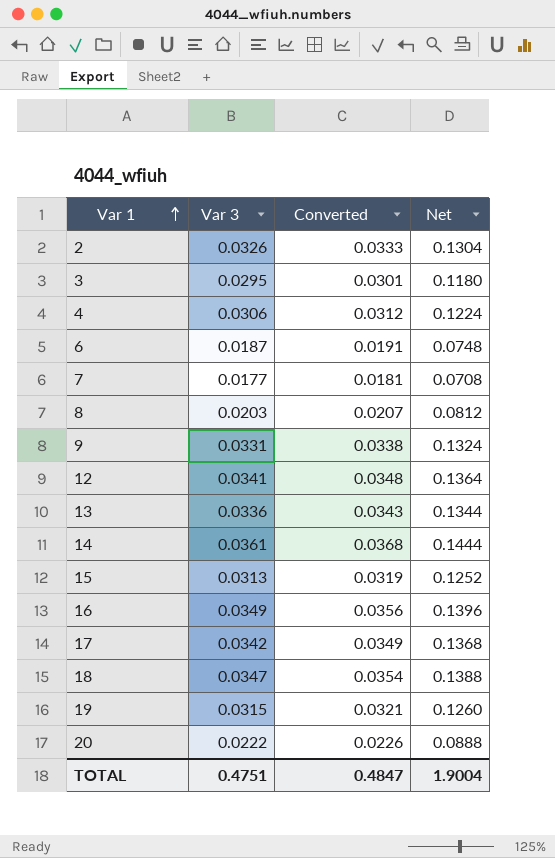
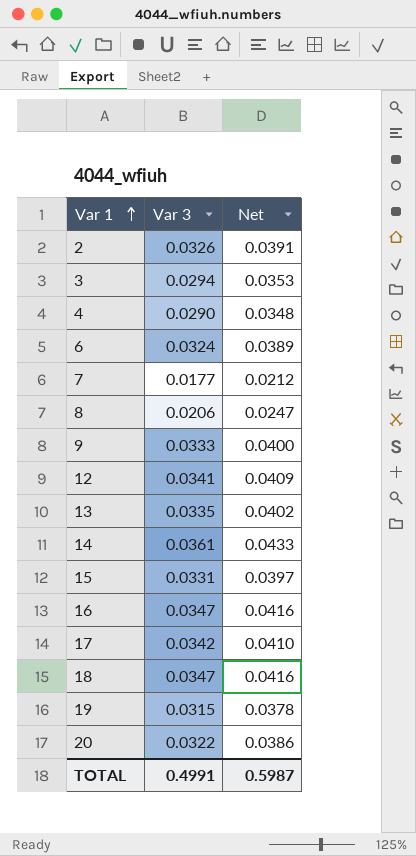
column Converted | formula: [Var 3] * 1.02 -> none
column Net | formula: [Var 3] * 4 -> [Var 3] * 1.2
3 | Var 3: 0.0295 -> 0.0294
4 | Var 3: 0.0306 -> 0.0290
6 | Var 3: 0.0187 -> 0.0324
8 | Var 3: 0.0203 -> 0.0206
9 | Var 3: 0.0331 -> 0.0333
13 | Var 3: 0.0336 -> 0.0335
15 | Var 3: 0.0313 -> 0.0331
16 | Var 3: 0.0349 -> 0.0347
20 | Var 3: 0.0222 -> 0.0322
TOTAL | Var 3: 0.4751 -> 0.4991
TOTAL | Net: 1.9004 -> 0.5987

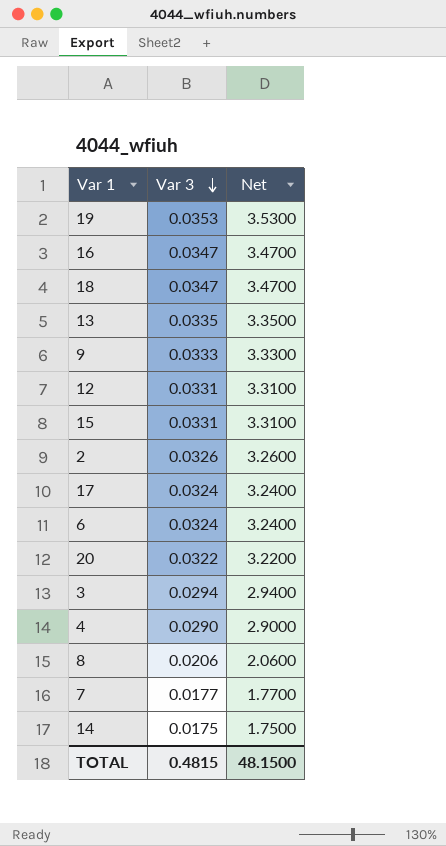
row order: Var 1 ascending -> Var 3 descending
column Net | formula: [Var 3] * 1.2 -> [Var 3] * 100
19 | Var 3: 0.0315 -> 0.0353
12 | Var 3: 0.0341 -> 0.0331
17 | Var 3: 0.0342 -> 0.0324
14 | Var 3: 0.0361 -> 0.0175
TOTAL | Var 3: 0.4991 -> 0.4815
TOTAL | Net: 0.5987 -> 48.1500

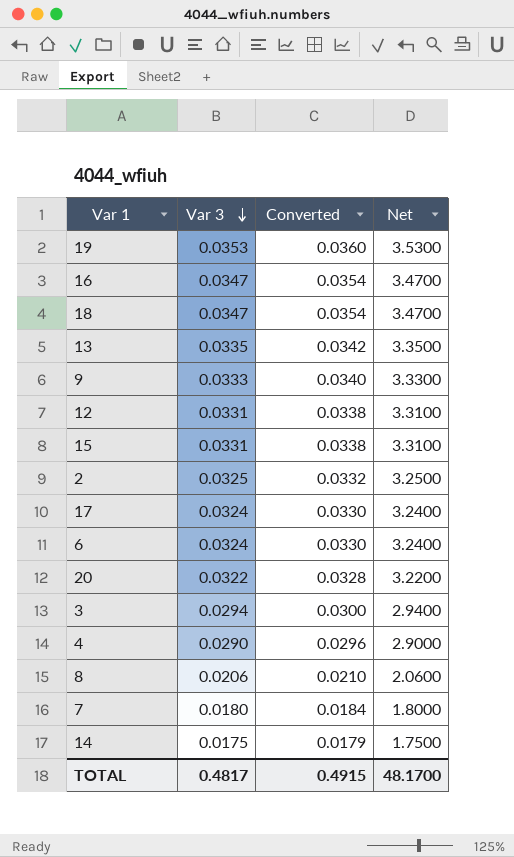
column Converted | formula: none -> [Var 3] * 1.02
2 | Var 3: 0.0326 -> 0.0325
2 | Net: 3.2600 -> 3.2500
7 | Var 3: 0.0177 -> 0.0180
7 | Net: 1.7700 -> 1.8000
TOTAL | Var 3: 0.4815 -> 0.4817
TOTAL | Net: 48.1500 -> 48.1700

